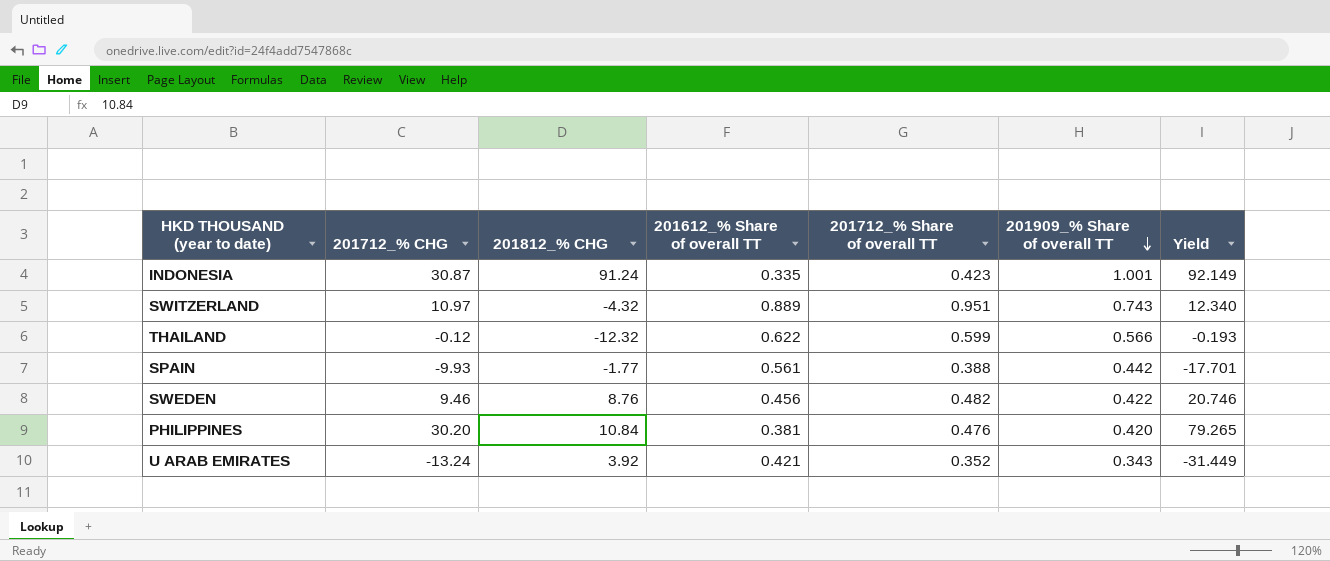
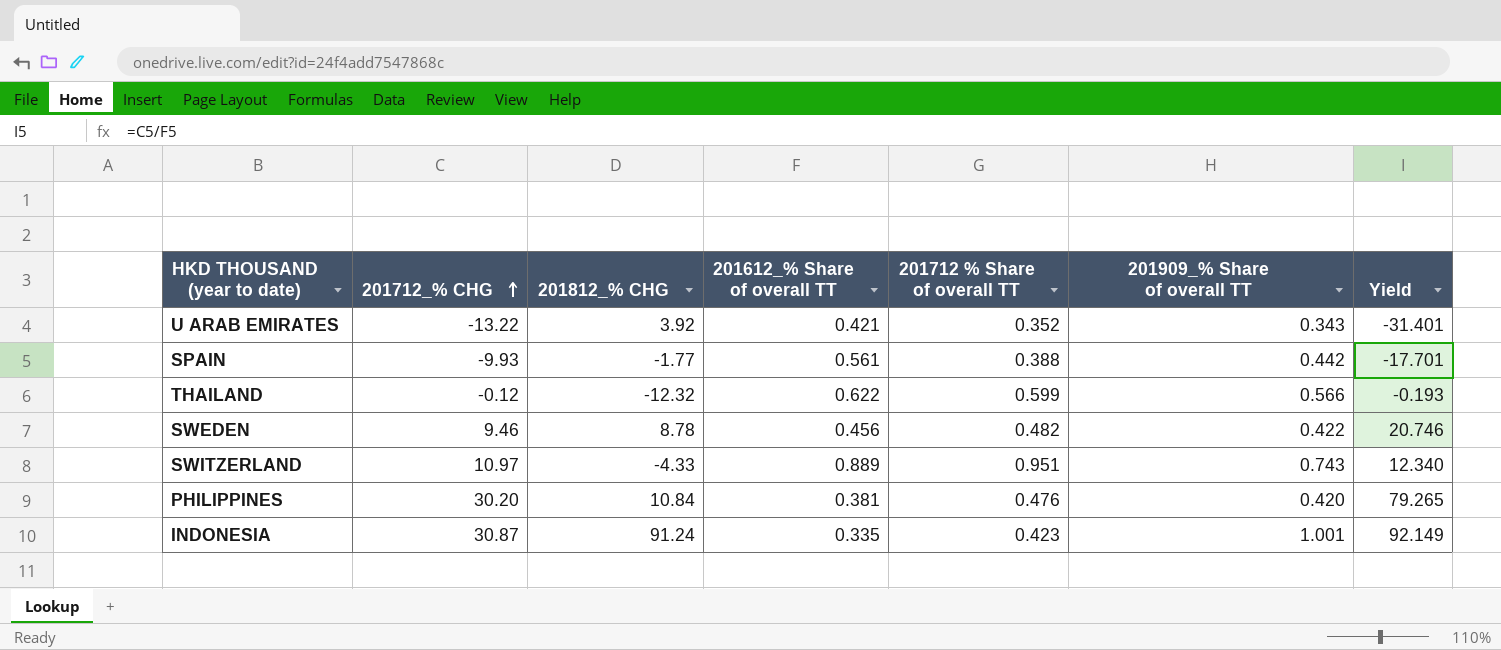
row order: 201909_% Share of overall TT descending -> 201712_% CHG ascending
column name: 201712_% Share of overall TT -> 201712 % Share of overall TT
U ARAB EMIRATES | 201712_% CHG: -13.24 -> -13.22
U ARAB EMIRATES | Yield: -31.449 -> -31.401
SWEDEN | 201812_% CHG: 8.76 -> 8.78
SWITZERLAND | 201812_% CHG: -4.32 -> -4.33

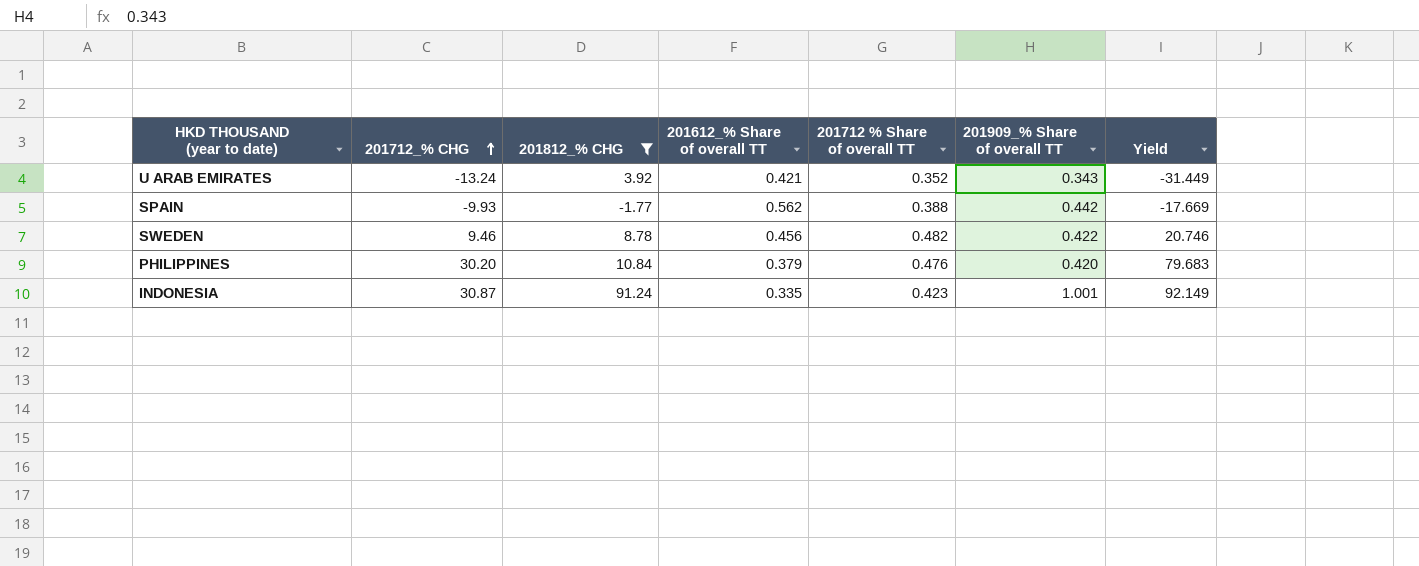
filter: none -> 201812_% CHG >= -1.77
U ARAB EMIRATES | 201712_% CHG: -13.22 -> -13.24
U ARAB EMIRATES | Yield: -31.401 -> -31.449
SPAIN | 201612_% Share of overall TT: 0.561 -> 0.562
SPAIN | Yield: -17.701 -> -17.669
PHILIPPINES | 201612_% Share of overall TT: 0.381 -> 0.379
PHILIPPINES | Yield: 79.265 -> 79.683

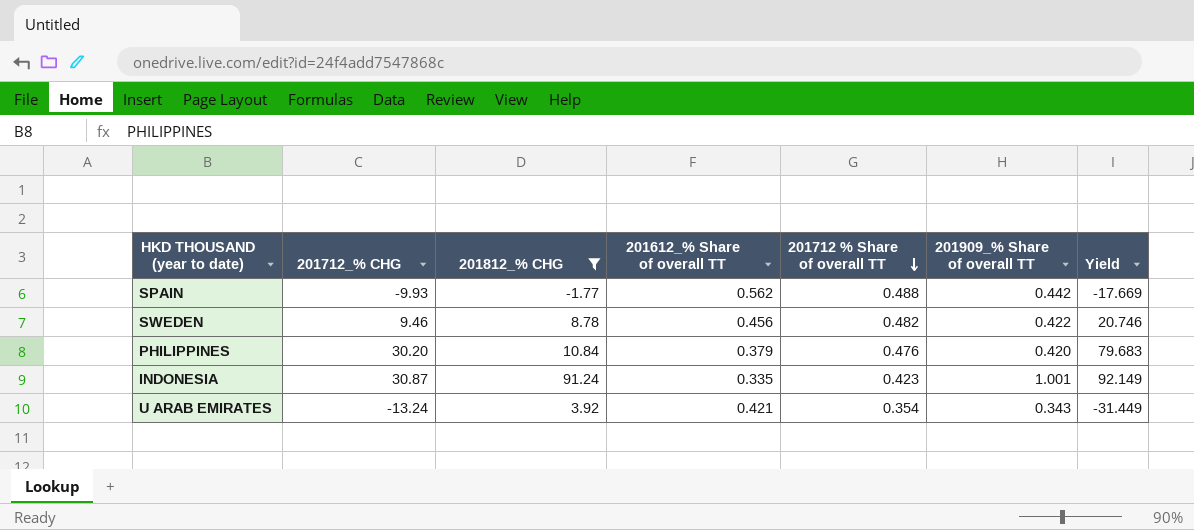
row order: 201712_% CHG ascending -> 201712 % Share of overall TT descending
SPAIN | 201712 % Share of overall TT: 0.388 -> 0.488
U ARAB EMIRATES | 201712 % Share of overall TT: 0.352 -> 0.354

